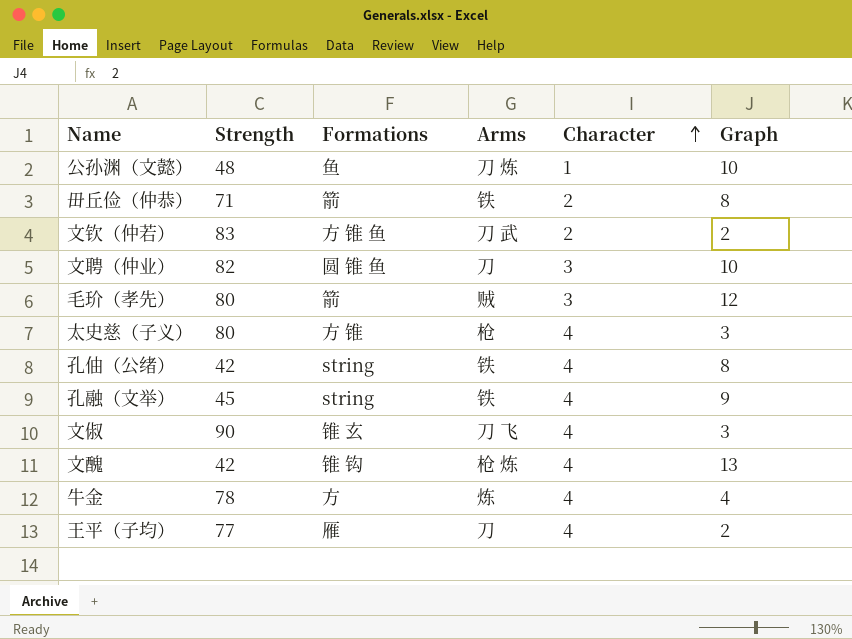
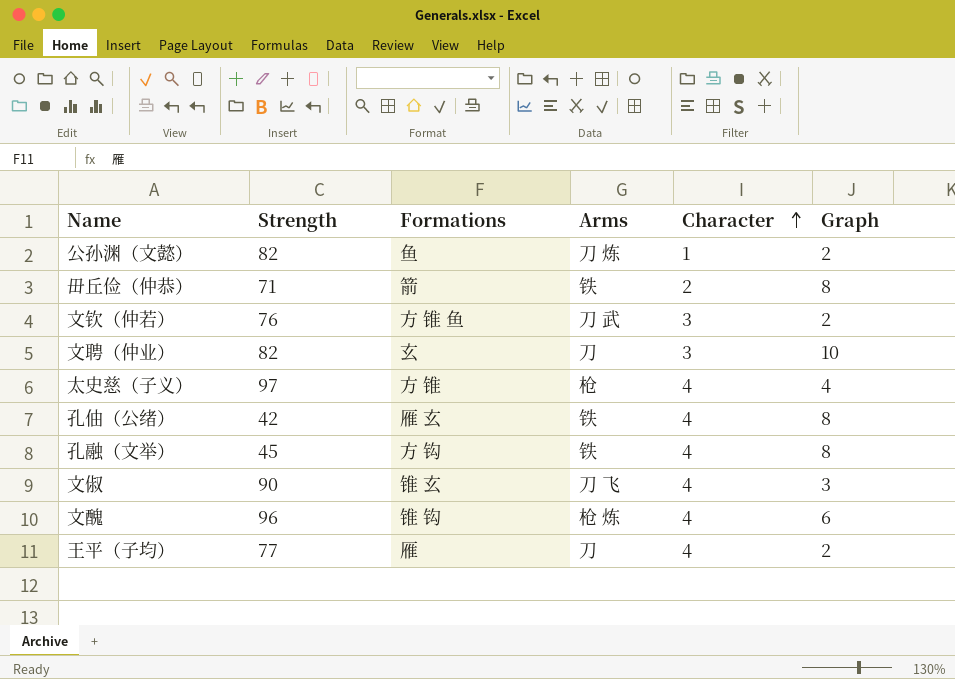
row 毛玠（孝先）: 80 | 箭 | 贼 | 3 | 12 -> none
row 牛金: 78 | 方 | 炼 | 4 | 4 -> none
公孙渊（文懿） | Strength: 48 -> 82
公孙渊（文懿） | Graph: 10 -> 2
文钦（仲若） | Strength: 83 -> 76
文钦（仲若） | Character: 2 -> 3
文聘（仲业） | Formations: 圆 锥 鱼 -> 玄
太史慈（子义） | Strength: 80 -> 97
太史慈（子义） | Graph: 3 -> 4
孔伷（公绪） | Formations: string -> 雁 玄
孔融（文举） | Formations: string -> 方 钩
孔融（文举） | Graph: 9 -> 8
文醜 | Strength: 42 -> 96
文醜 | Graph: 13 -> 6

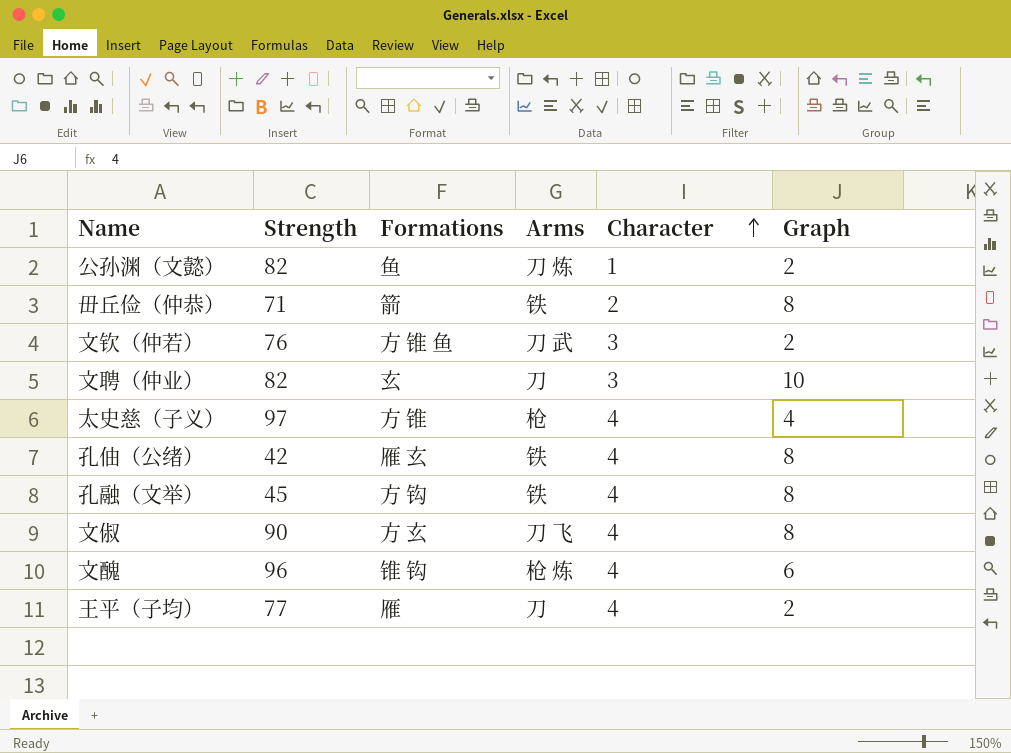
文俶 | Formations: 锥 玄 -> 方 玄
文俶 | Graph: 3 -> 8

